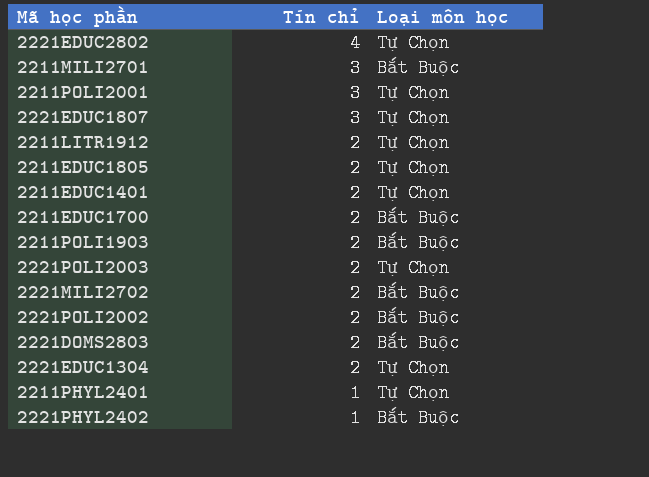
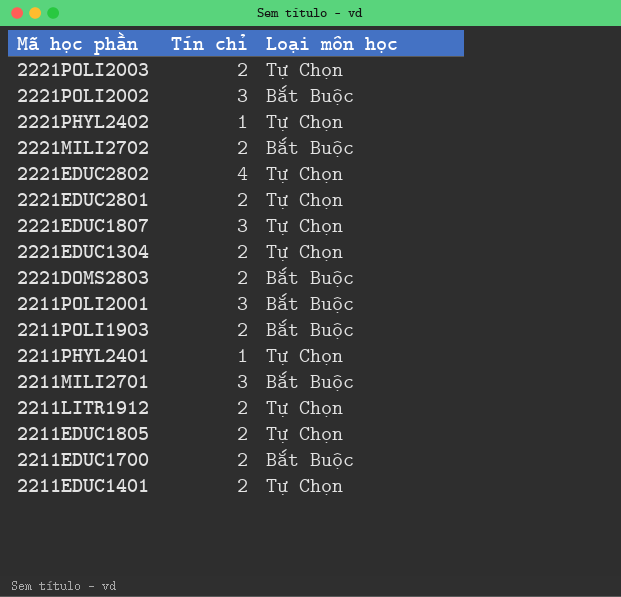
row order: Tín chỉ descending -> Mã học phần descending
2221POLI2002 | Tín chỉ: 2 -> 3
2221PHYL2402 | Loại môn học: Bắt Buộc -> Tự Chọn
row 2221EDUC2801: none -> 2 | Tự Chọn
2211POLI2001 | Loại môn học: Tự Chọn -> Bắt Buộc

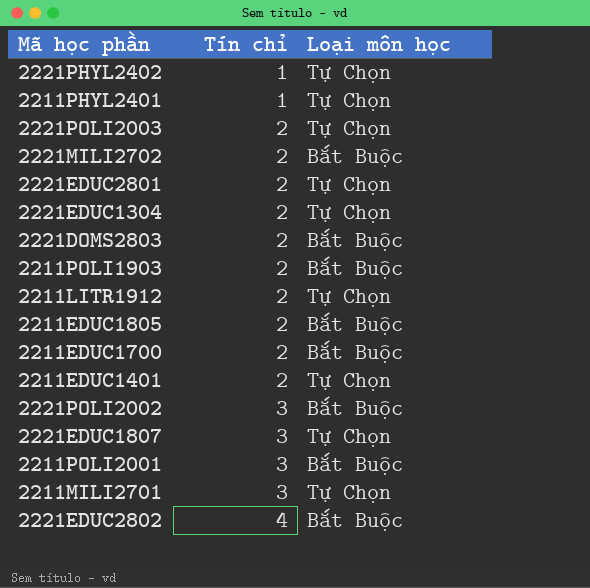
row order: Mã học phần descending -> Tín chỉ ascending
2211EDUC1805 | Loại môn học: Tự Chọn -> Bắt Buộc
2211MILI2701 | Loại môn học: Bắt Buộc -> Tự Chọn
2221EDUC2802 | Loại môn học: Tự Chọn -> Bắt Buộc

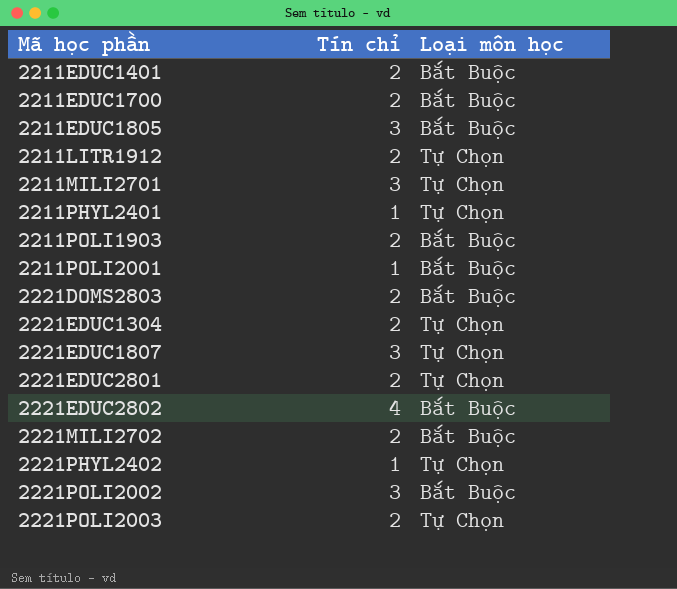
row order: Tín chỉ ascending -> Mã học phần ascending
2211EDUC1401 | Loại môn học: Tự Chọn -> Bắt Buộc
2211EDUC1805 | Tín chỉ: 2 -> 3
2211POLI2001 | Tín chỉ: 3 -> 1

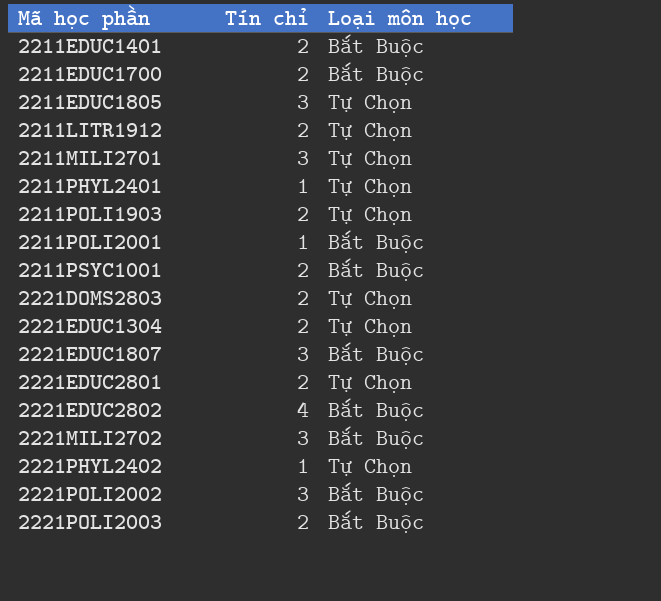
2211EDUC1805 | Loại môn học: Bắt Buộc -> Tự Chọn
2211POLI1903 | Loại môn học: Bắt Buộc -> Tự Chọn
row 2211PSYC1001: none -> 2 | Bắt Buộc
2221DOMS2803 | Loại môn học: Bắt Buộc -> Tự Chọn
2221EDUC1807 | Loại môn học: Tự Chọn -> Bắt Buộc
2221MILI2702 | Tín chỉ: 2 -> 3
2221POLI2003 | Loại môn học: Tự Chọn -> Bắt Buộc

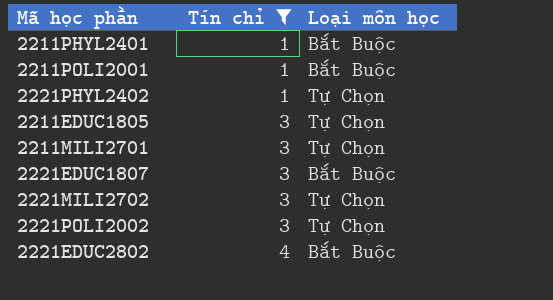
filter: none -> Tín chỉ != 2
row order: Mã học phần ascending -> Tín chỉ ascending
2211PHYL2401 | Loại môn học: Tự Chọn -> Bắt Buộc
2221MILI2702 | Loại môn học: Bắt Buộc -> Tự Chọn
2221POLI2002 | Loại môn học: Bắt Buộc -> Tự Chọn

